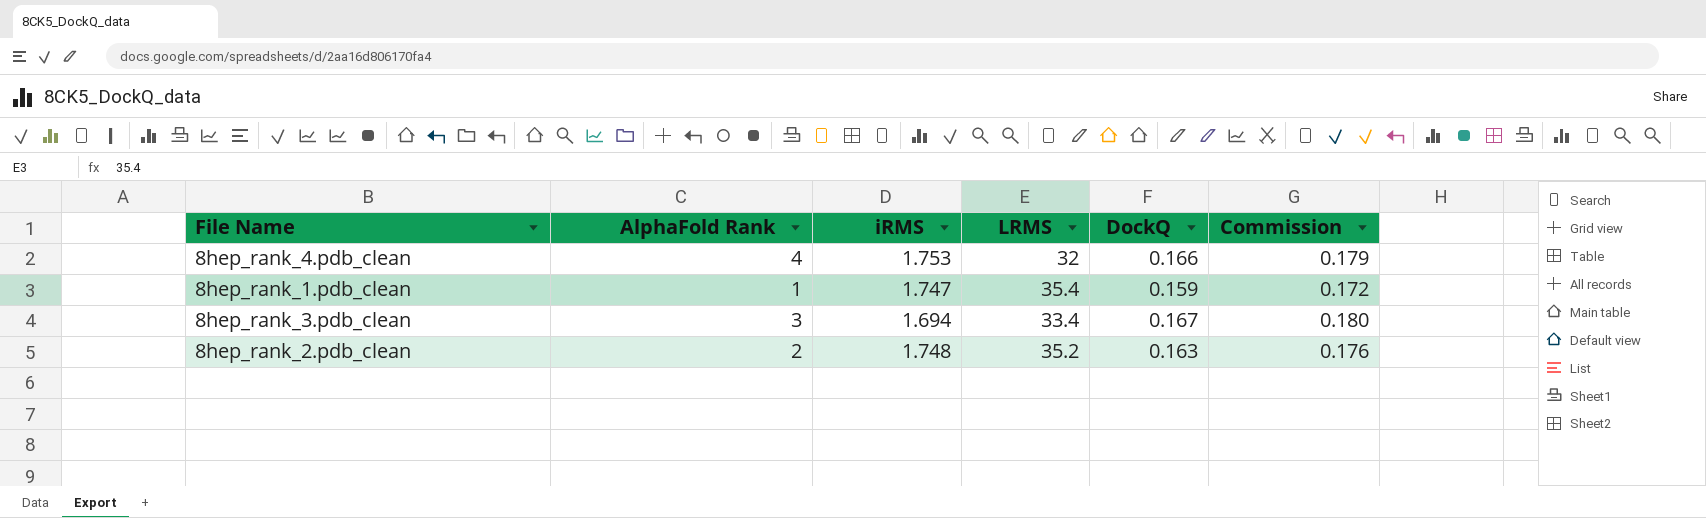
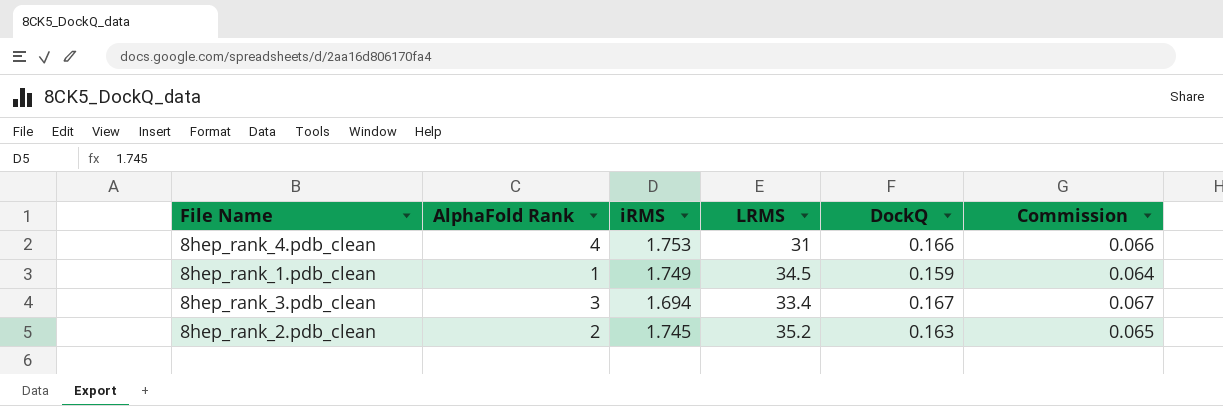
column Commission | formula: [DockQ] * 1.08 -> [DockQ] * 0.4
8hep_rank_4.pdb_clean | LRMS: 32 -> 31
8hep_rank_1.pdb_clean | iRMS: 1.747 -> 1.749
8hep_rank_1.pdb_clean | LRMS: 35.4 -> 34.5
8hep_rank_2.pdb_clean | iRMS: 1.748 -> 1.745

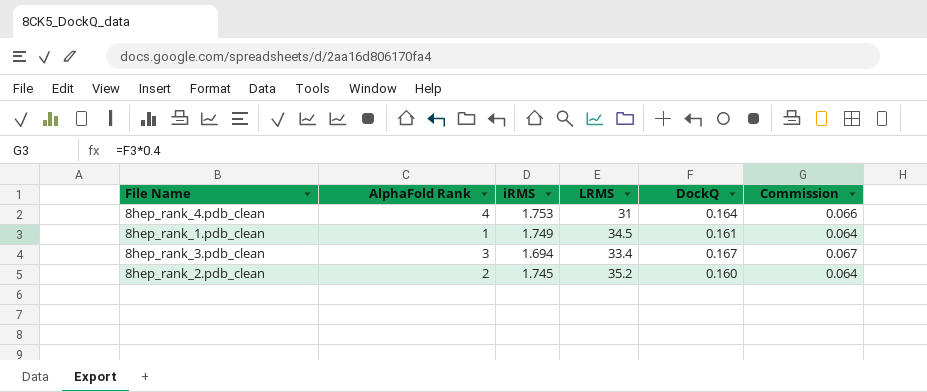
8hep_rank_4.pdb_clean | DockQ: 0.166 -> 0.164
8hep_rank_1.pdb_clean | DockQ: 0.159 -> 0.161
8hep_rank_2.pdb_clean | DockQ: 0.163 -> 0.160
8hep_rank_2.pdb_clean | Commission: 0.065 -> 0.064

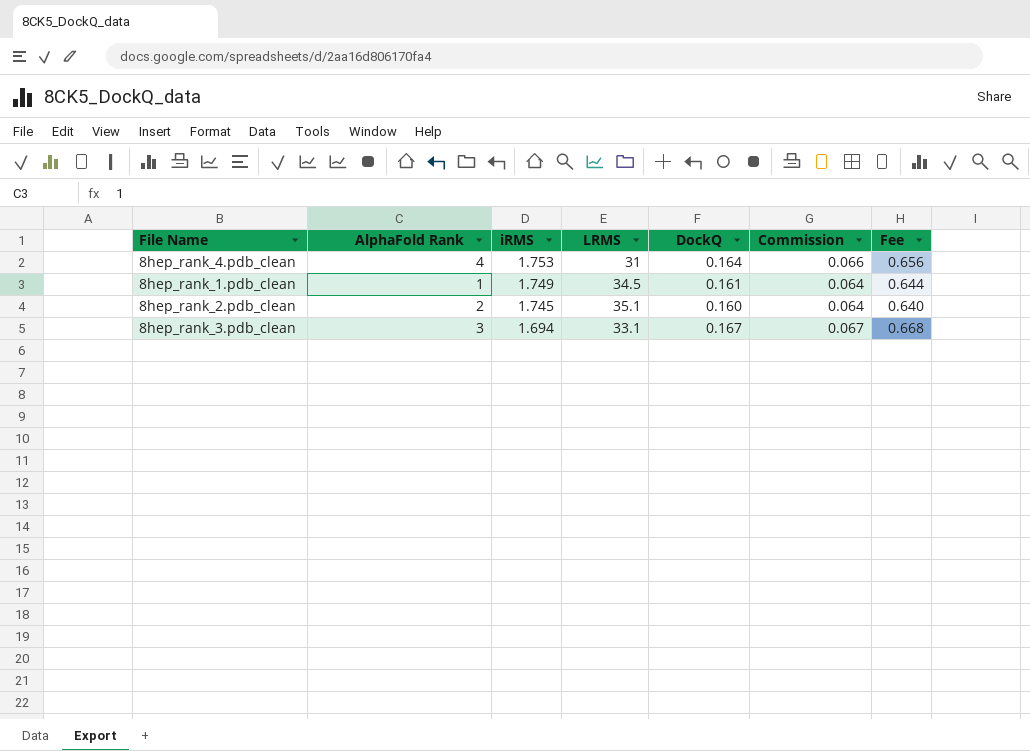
row order: none -> iRMS descending
column Fee | formula: none -> [DockQ] * 4
8hep_rank_2.pdb_clean | LRMS: 35.2 -> 35.1
8hep_rank_3.pdb_clean | LRMS: 33.4 -> 33.1

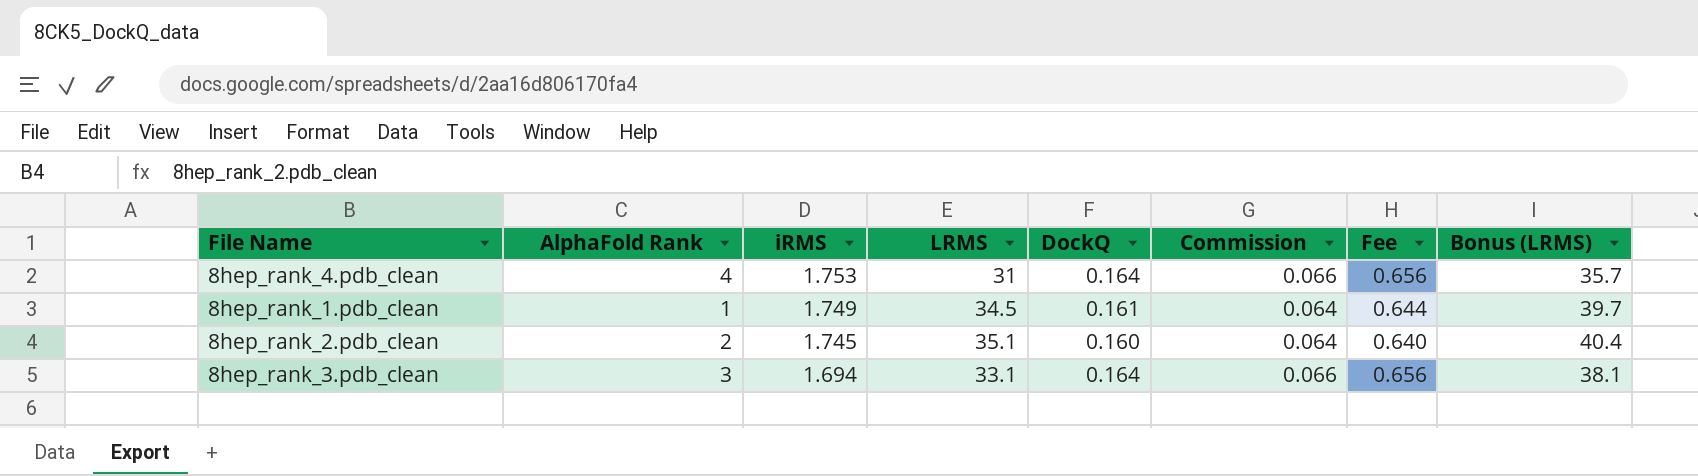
column Bonus (LRMS) | formula: none -> [LRMS] * 1.15
8hep_rank_3.pdb_clean | DockQ: 0.167 -> 0.164
8hep_rank_3.pdb_clean | Commission: 0.067 -> 0.066
8hep_rank_3.pdb_clean | Fee: 0.668 -> 0.656

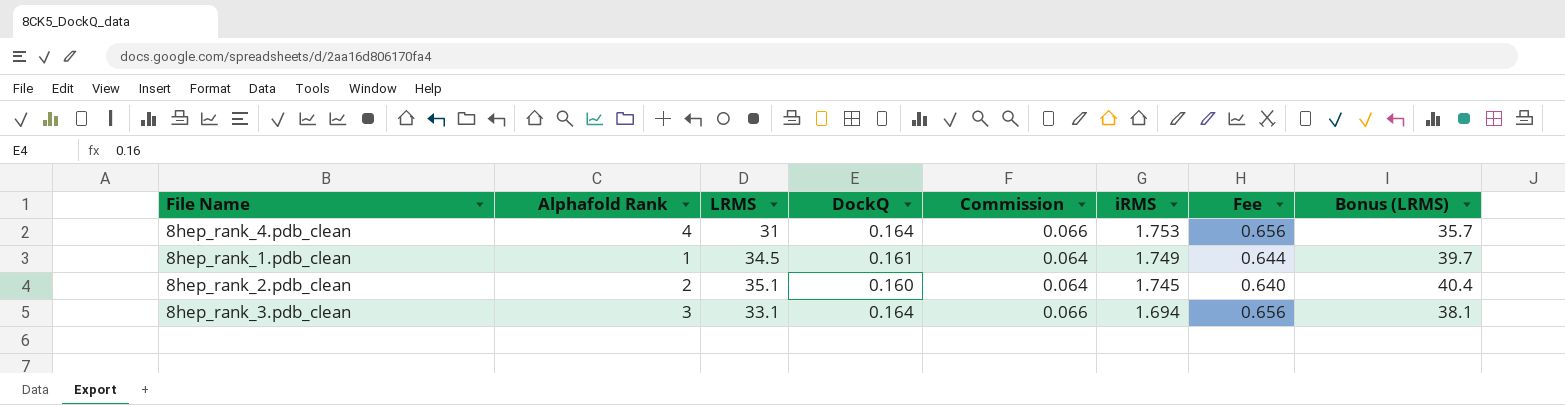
column name: AlphaFold Rank -> Alphafold Rank
column iRMS | position: 3 -> 6

